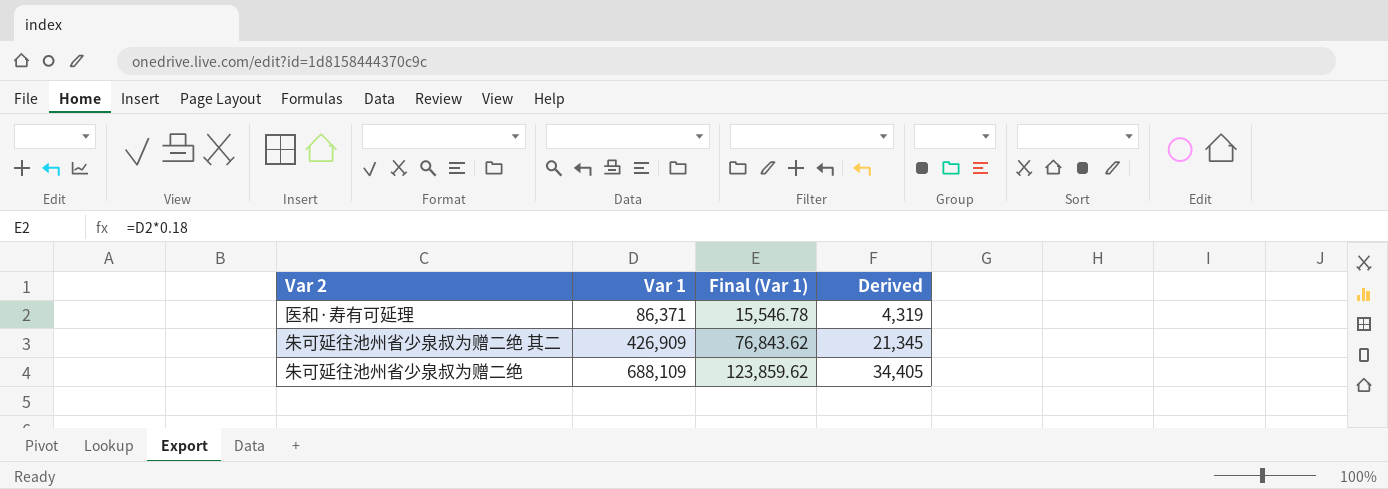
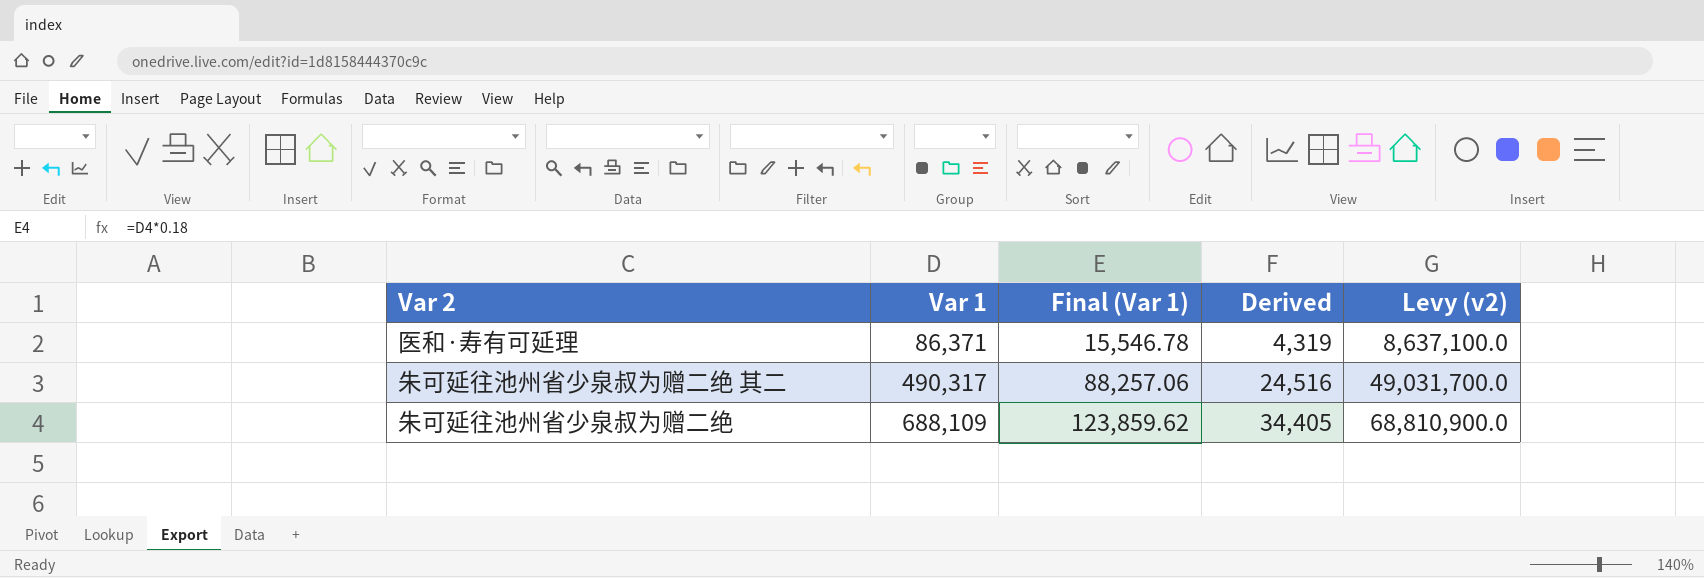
column Levy (v2) | formula: none -> [Var 1] * 100
朱可延往池州省少泉叔为赠二绝 其二 | Var 1: 426,909 -> 490,317
朱可延往池州省少泉叔为赠二绝 其二 | Final (Var 1): 76,843.62 -> 88,257.06
朱可延往池州省少泉叔为赠二绝 其二 | Derived: 21,345 -> 24,516

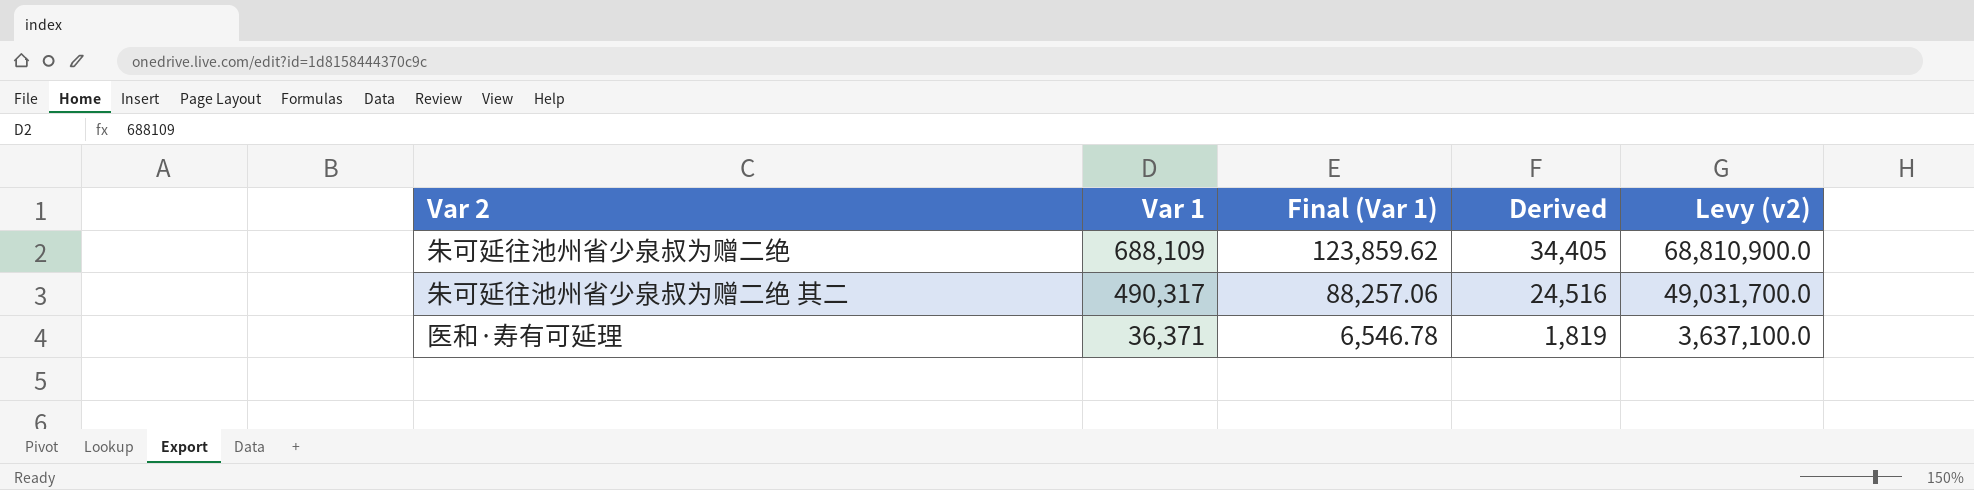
row order: Var 1 ascending -> Var 1 descending
医和·寿有可延理 | Var 1: 86,371 -> 36,371
医和·寿有可延理 | Final (Var 1): 15,546.78 -> 6,546.78
医和·寿有可延理 | Derived: 4,319 -> 1,819
医和·寿有可延理 | Levy (v2): 8,637,100.0 -> 3,637,100.0

